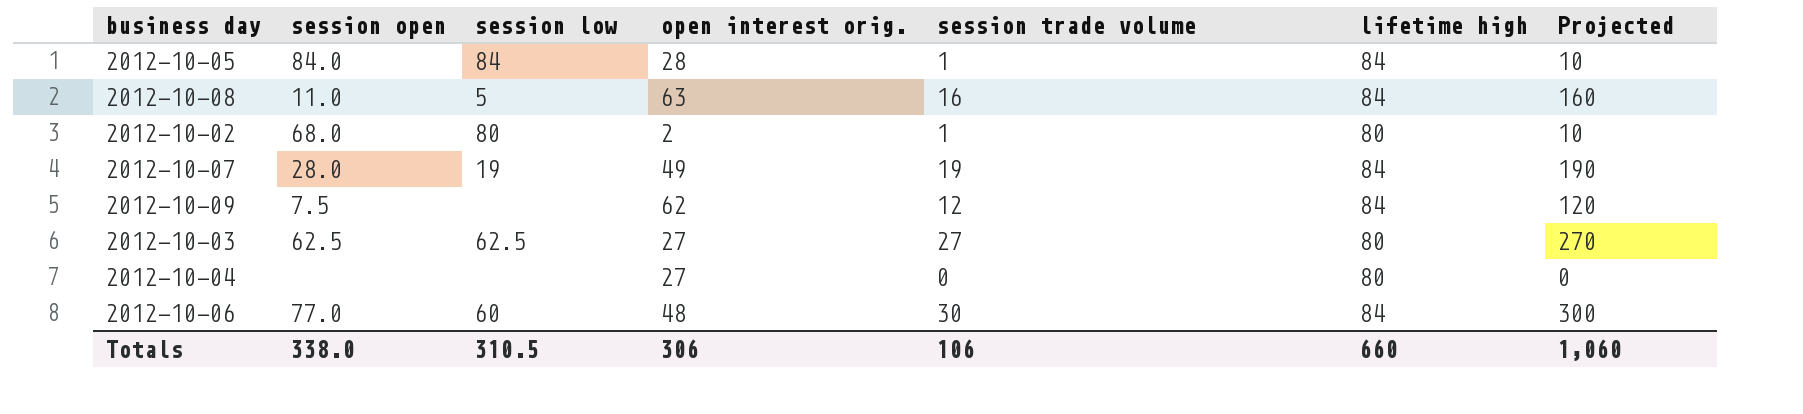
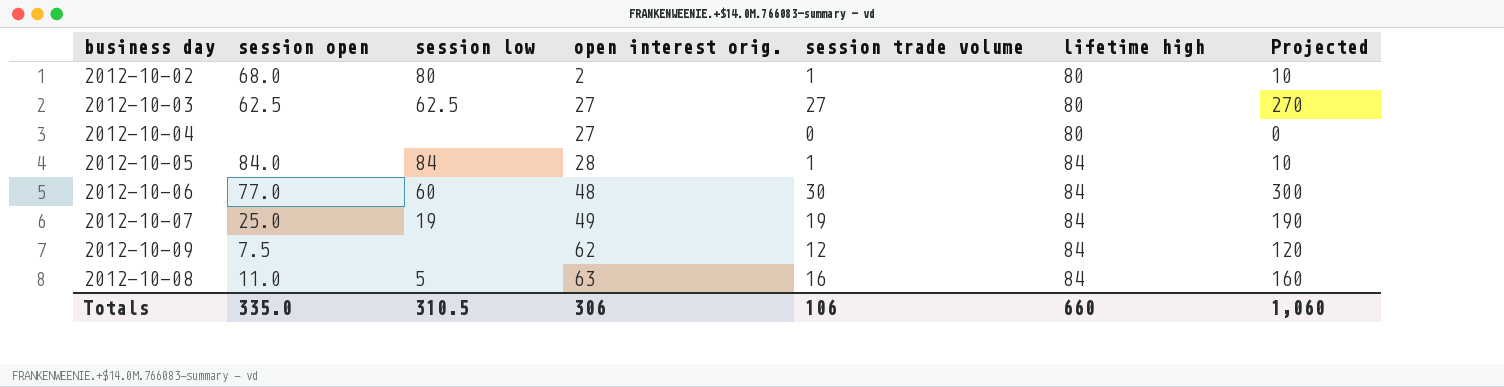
row order: none -> open interest orig. ascending
2012-10-07 | session open: 28.0 -> 25.0
Totals | session open: 338.0 -> 335.0

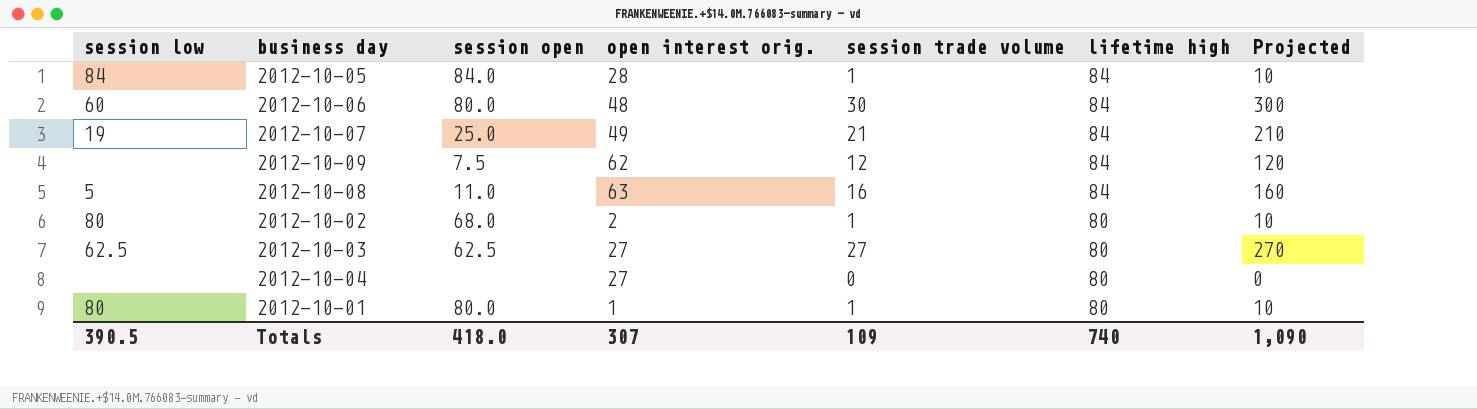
row order: open interest orig. ascending -> lifetime high descending
column session low | position: 3 -> 1
2012-10-06 | session open: 77.0 -> 80.0
2012-10-07 | session trade volume: 19 -> 21
2012-10-07 | Projected: 190 -> 210
row 2012-10-01: none -> 80 | 80.0 | 1 | 1 | 80 | 10
Totals | session low: 310.5 -> 390.5
Totals | session open: 335.0 -> 418.0
Totals | open interest orig.: 306 -> 307
Totals | session trade volume: 106 -> 109
Totals | lifetime high: 660 -> 740
Totals | Projected: 1,060 -> 1,090

